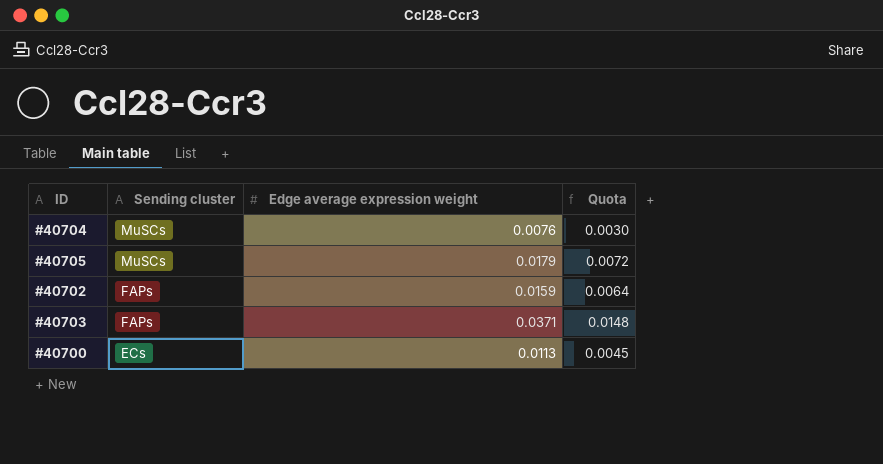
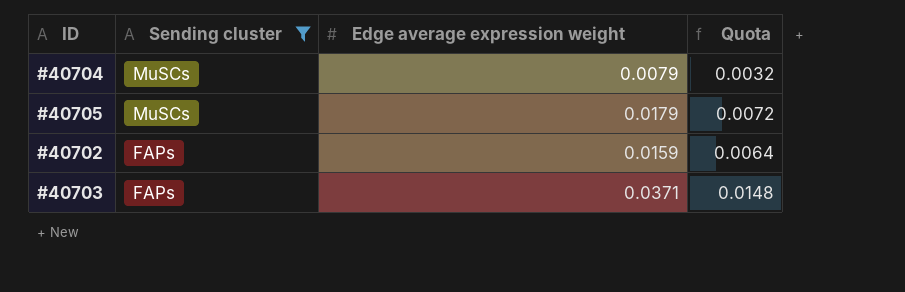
filter: none -> Sending cluster != ECs
#40704 | Edge average expression weight: 0.0076 -> 0.0079
#40704 | Quota: 0.0030 -> 0.0032

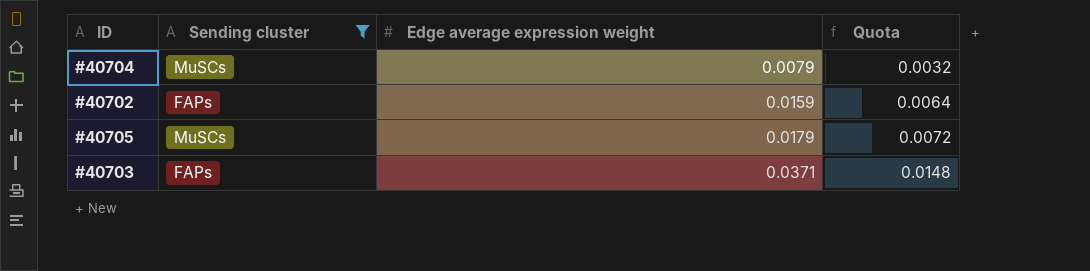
row order: Sending cluster descending -> Edge average expression weight ascending

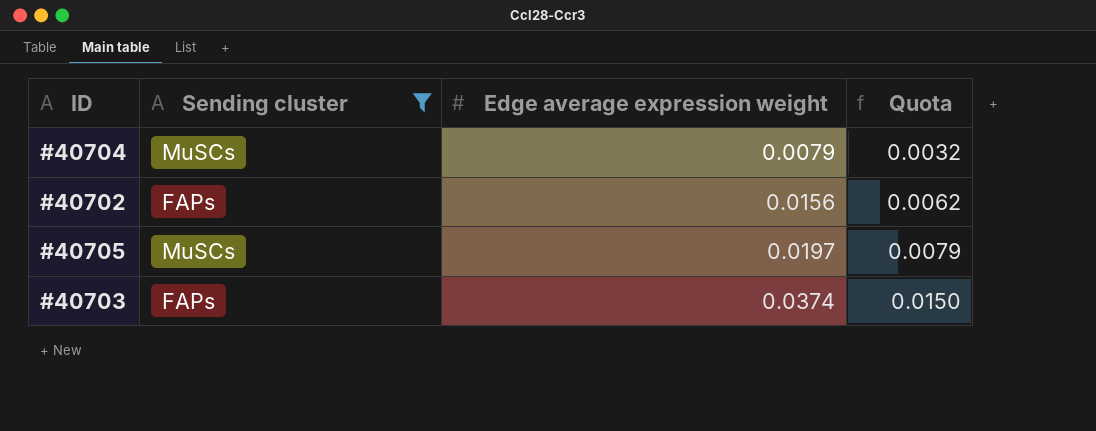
#40702 | Edge average expression weight: 0.0159 -> 0.0156
#40702 | Quota: 0.0064 -> 0.0062
#40705 | Edge average expression weight: 0.0179 -> 0.0197
#40705 | Quota: 0.0072 -> 0.0079
#40703 | Edge average expression weight: 0.0371 -> 0.0374
#40703 | Quota: 0.0148 -> 0.0150

